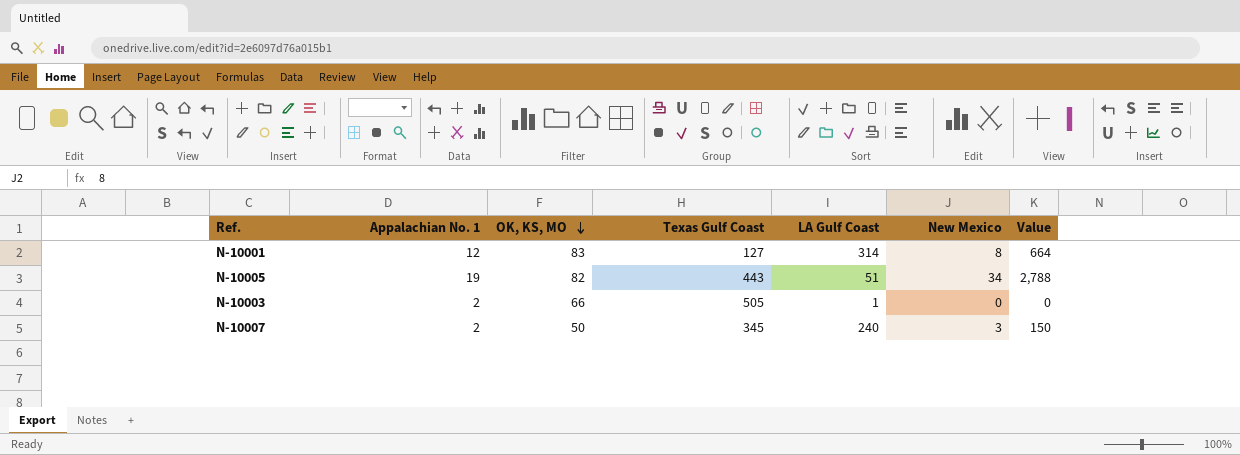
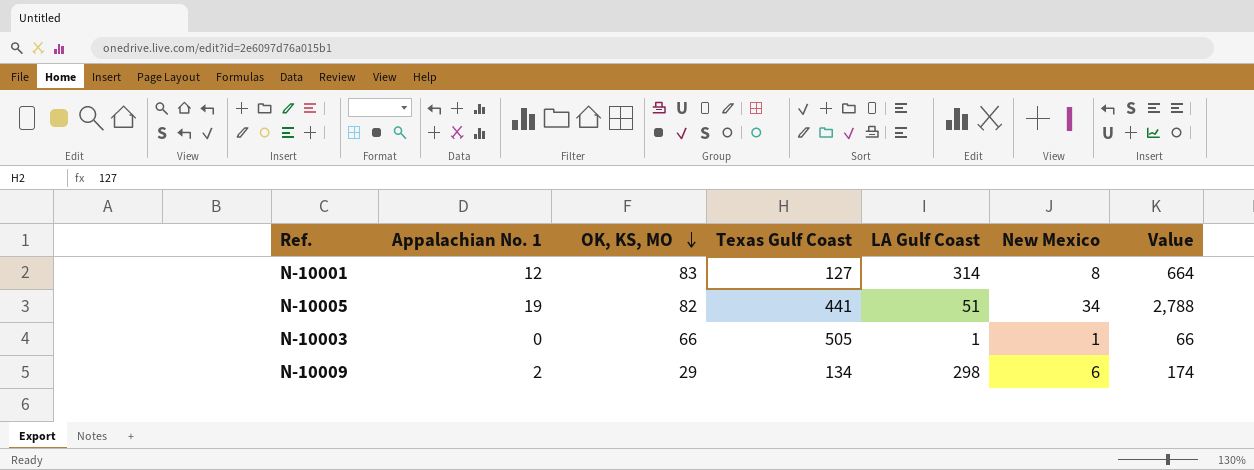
row N-10007: 2 | 50 | 345 | 240 | 3 | 150 -> none
N-10005 | Texas Gulf Coast: 443 -> 441
N-10003 | Appalachian No. 1: 2 -> 0
N-10003 | New Mexico: 0 -> 1
N-10003 | Value: 0 -> 66
row N-10009: none -> 2 | 29 | 134 | 298 | 6 | 174

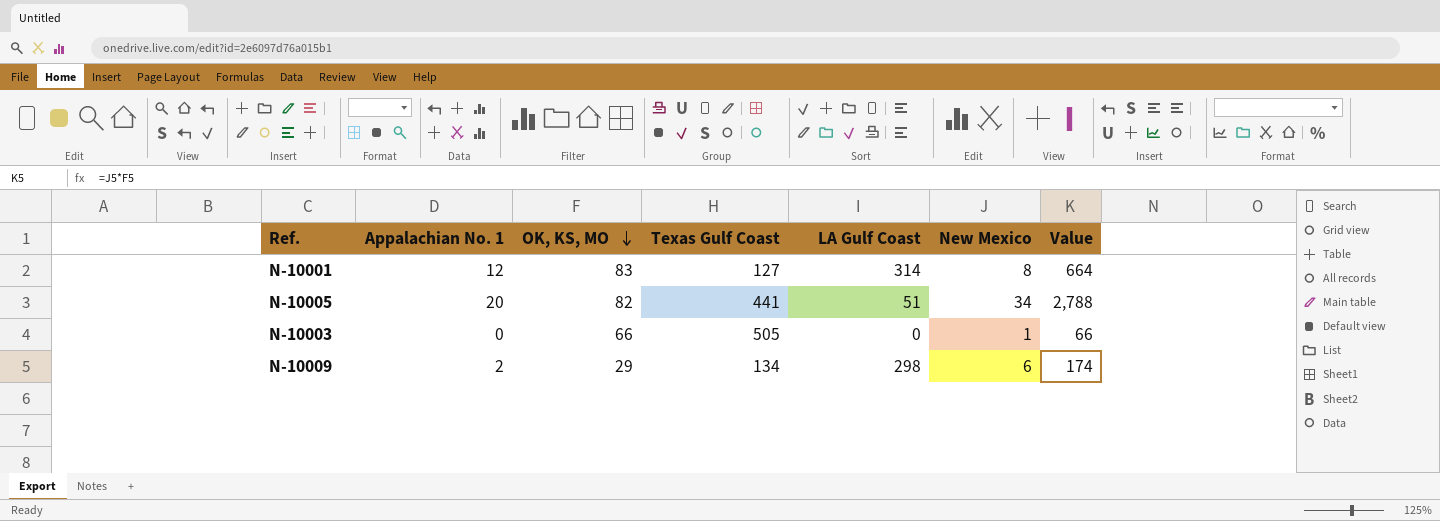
N-10005 | Appalachian No. 1: 19 -> 20
N-10003 | LA Gulf Coast: 1 -> 0

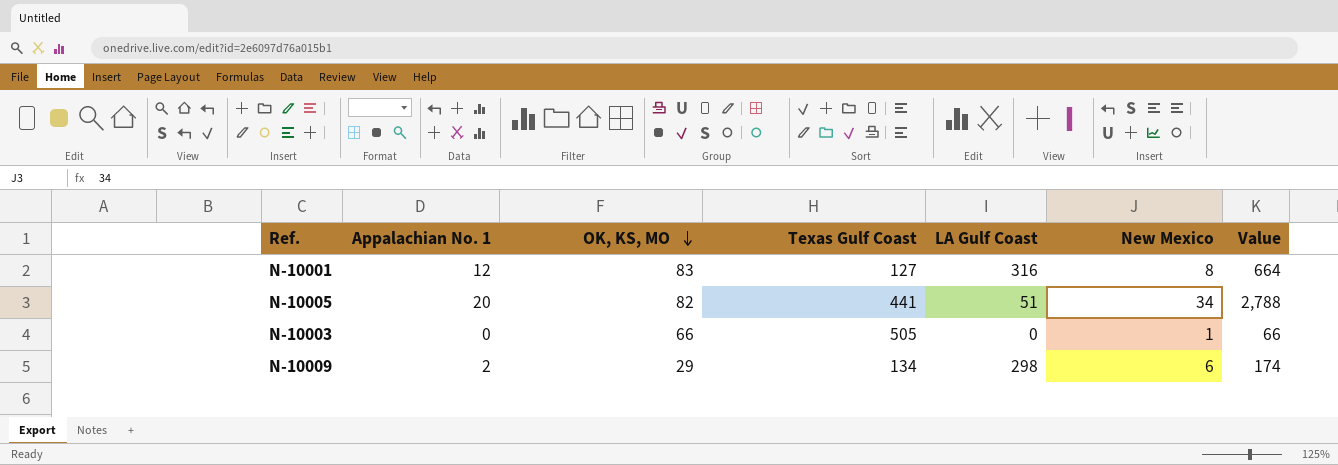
N-10001 | LA Gulf Coast: 314 -> 316

